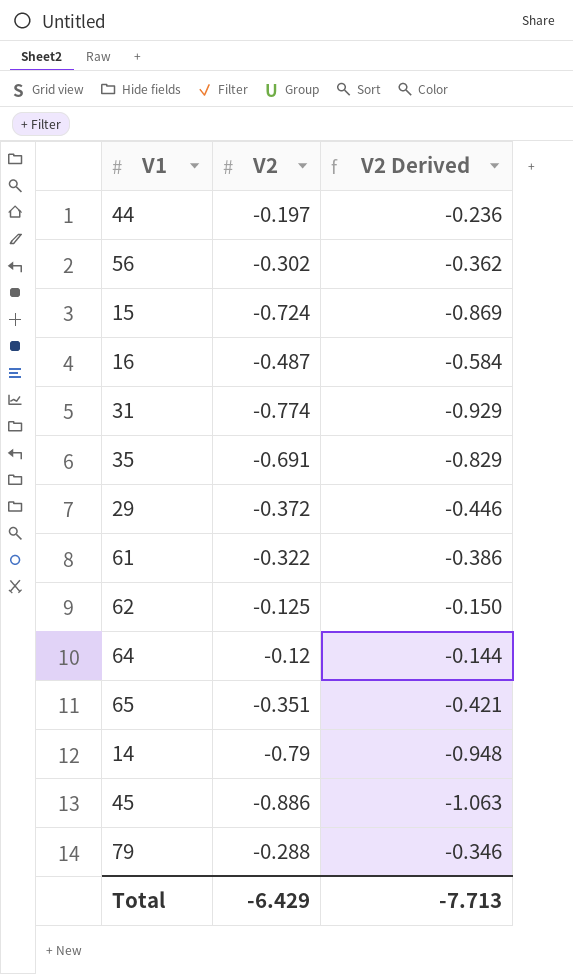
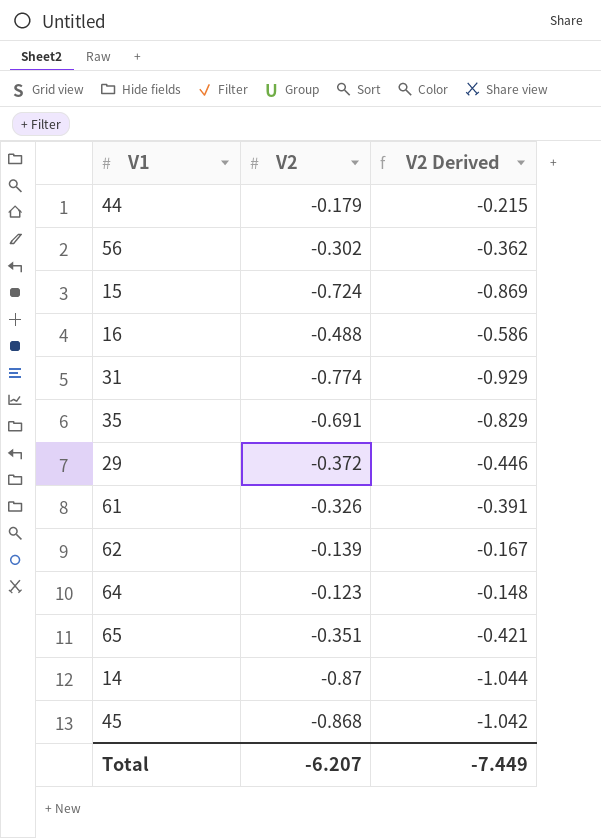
row 79: -0.288 | -0.346 -> none
44 | V2: -0.197 -> -0.179
44 | V2 Derived: -0.236 -> -0.215
16 | V2: -0.487 -> -0.488
16 | V2 Derived: -0.584 -> -0.586
61 | V2: -0.322 -> -0.326
61 | V2 Derived: -0.386 -> -0.391
62 | V2: -0.125 -> -0.139
62 | V2 Derived: -0.150 -> -0.167
64 | V2: -0.12 -> -0.123
64 | V2 Derived: -0.144 -> -0.148
14 | V2: -0.79 -> -0.87
14 | V2 Derived: -0.948 -> -1.044
45 | V2: -0.886 -> -0.868
45 | V2 Derived: -1.063 -> -1.042
Total | V2: -6.429 -> -6.207
Total | V2 Derived: -7.713 -> -7.449

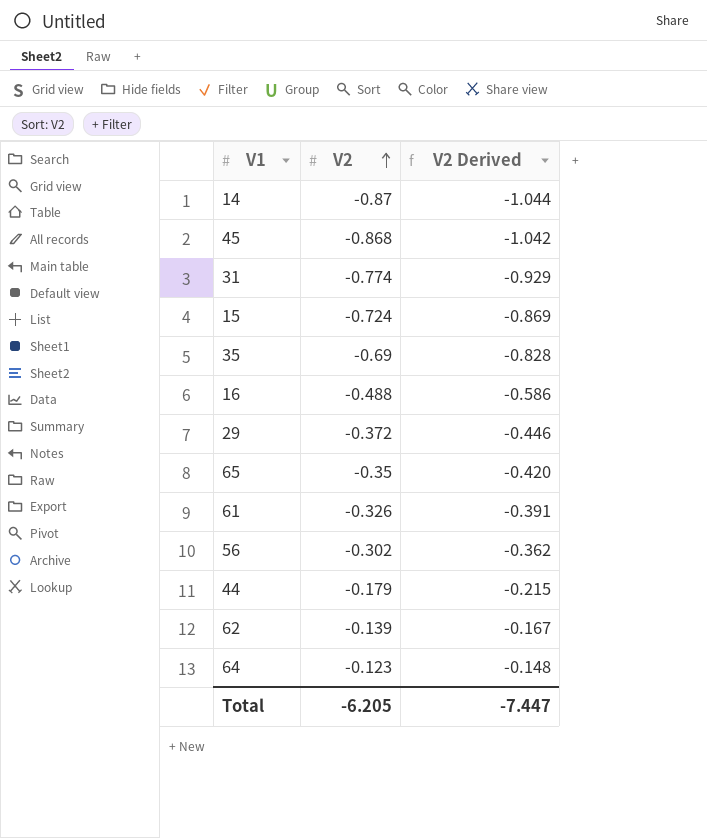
row order: none -> V2 ascending
35 | V2: -0.691 -> -0.69
35 | V2 Derived: -0.829 -> -0.828
65 | V2: -0.351 -> -0.35
65 | V2 Derived: -0.421 -> -0.420
Total | V2: -6.207 -> -6.205
Total | V2 Derived: -7.449 -> -7.447

